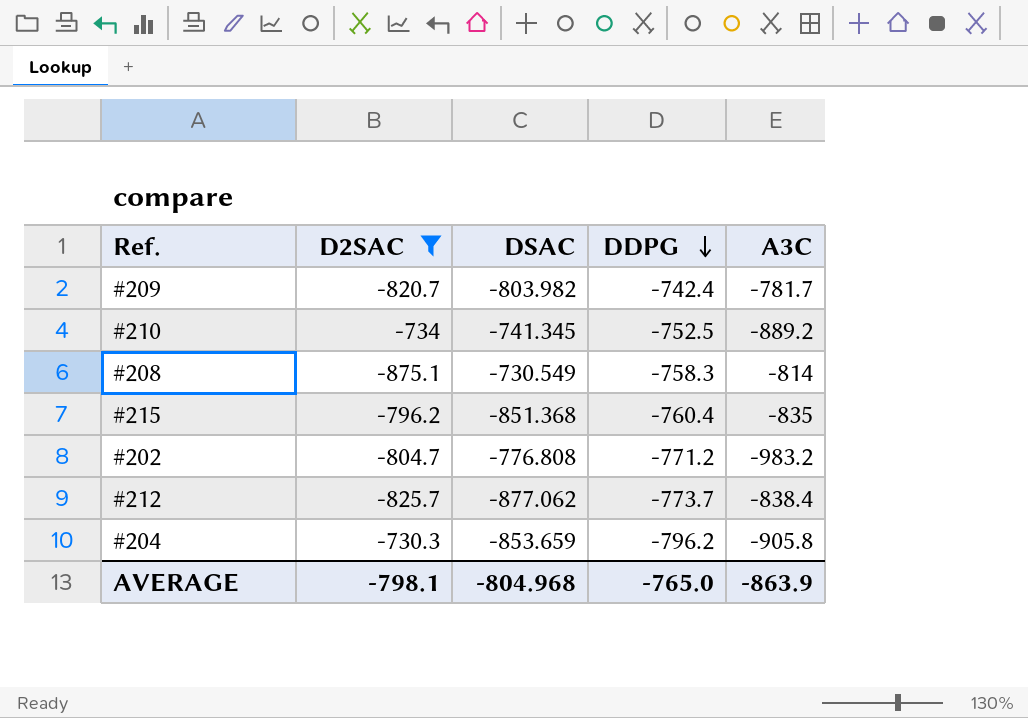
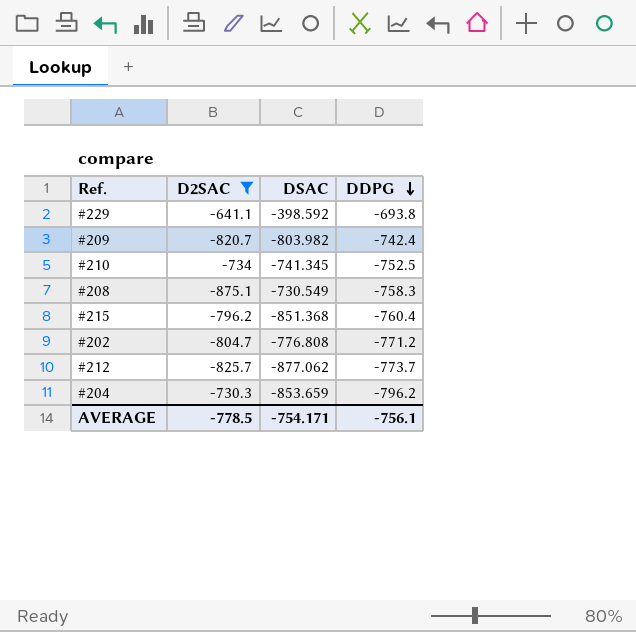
column A3C | position: 5 -> none
row #229: none -> -641.1 | -398.592 | -693.8
AVERAGE | D2SAC: -798.1 -> -778.5
AVERAGE | DSAC: -804.968 -> -754.171
AVERAGE | DDPG: -765.0 -> -756.1

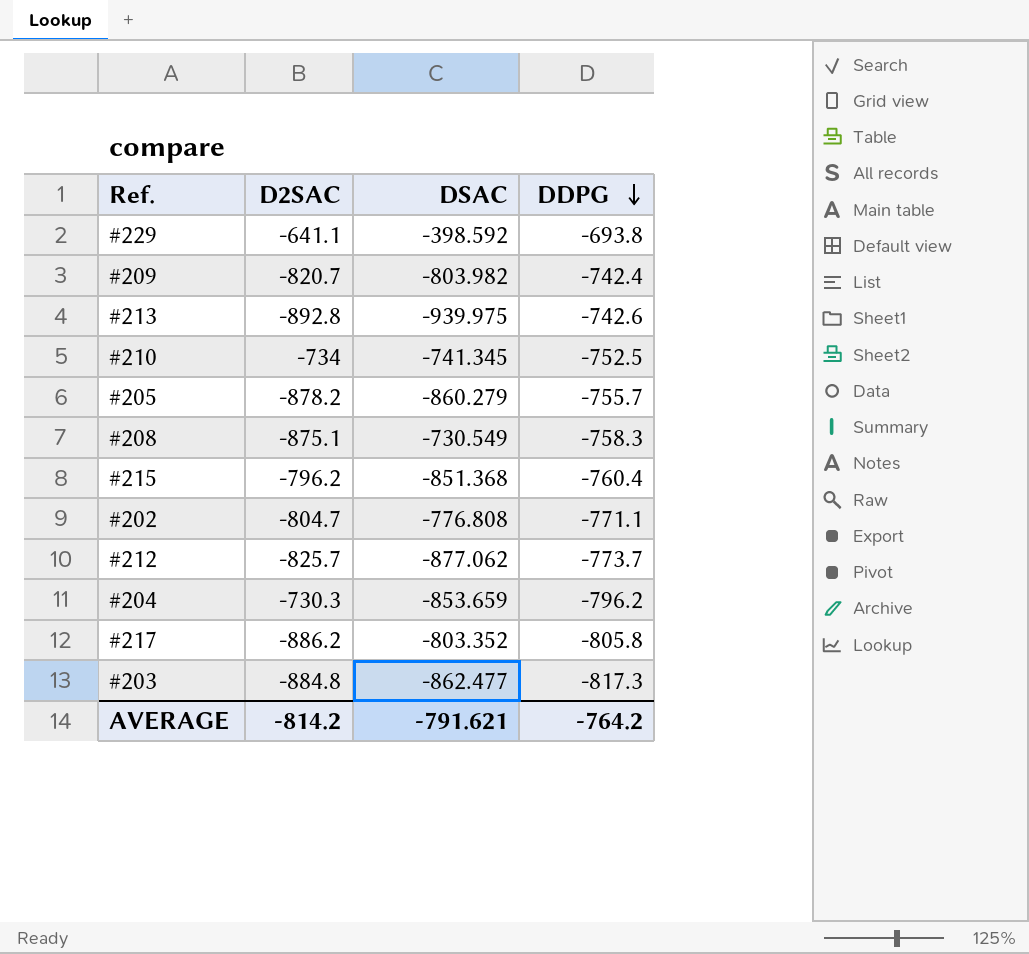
filter: D2SAC >= -875.1 -> none
#202 | DDPG: -771.2 -> -771.1
AVERAGE | D2SAC: -778.5 -> -814.2
AVERAGE | DSAC: -754.171 -> -791.621
AVERAGE | DDPG: -756.1 -> -764.2

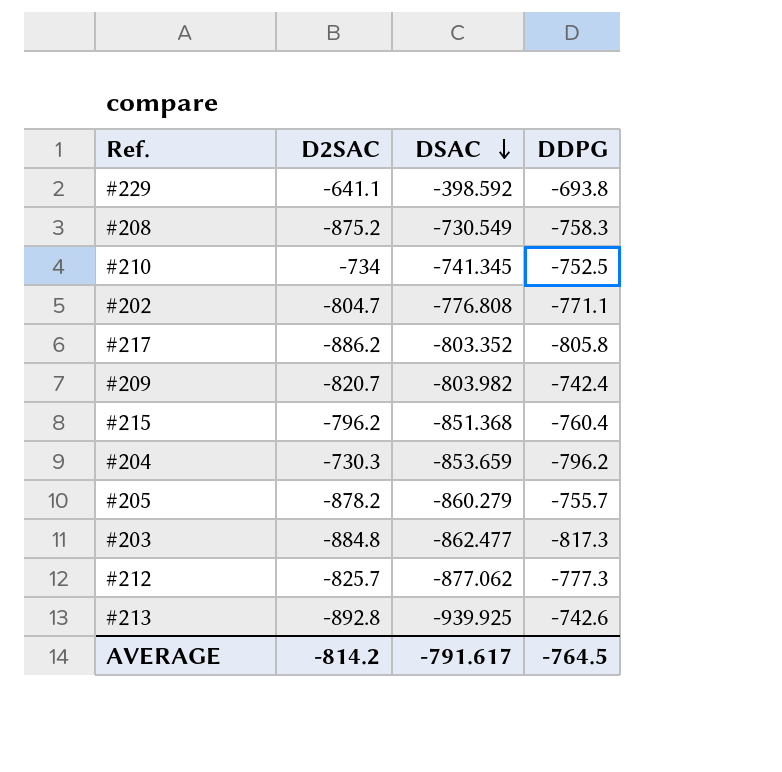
row order: DDPG descending -> DSAC descending
#208 | D2SAC: -875.1 -> -875.2
#212 | DDPG: -773.7 -> -777.3
#213 | DSAC: -939.975 -> -939.925
AVERAGE | DSAC: -791.621 -> -791.617
AVERAGE | DDPG: -764.2 -> -764.5

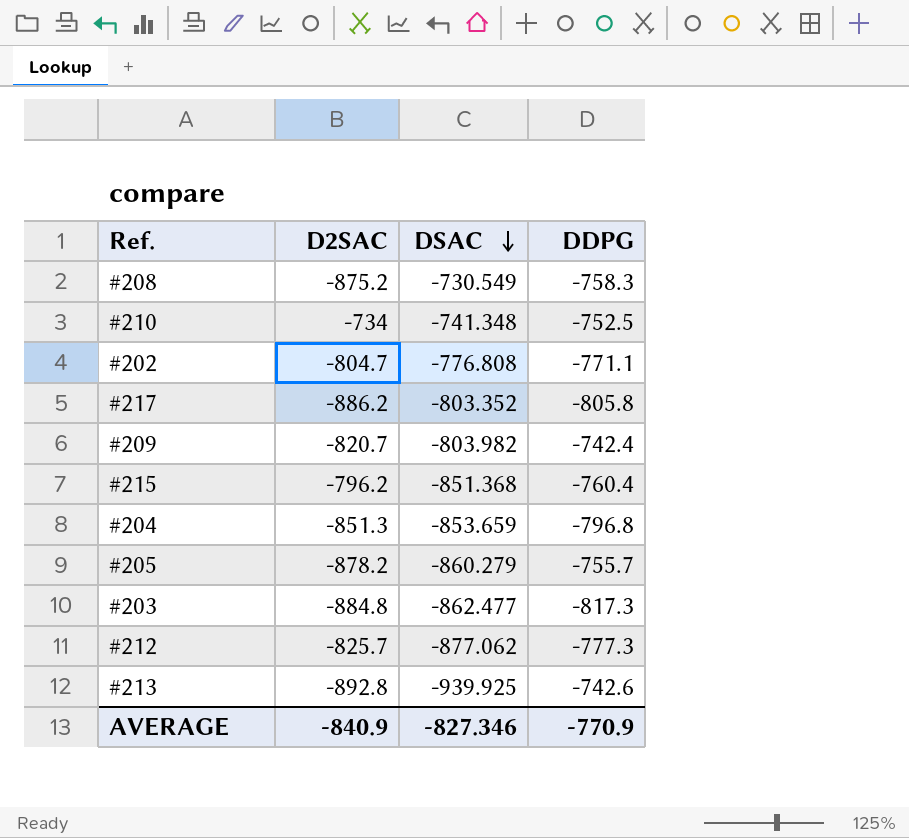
row #229: -641.1 | -398.592 | -693.8 -> none
#210 | DSAC: -741.345 -> -741.348
#204 | D2SAC: -730.3 -> -851.3
#204 | DDPG: -796.2 -> -796.8
AVERAGE | D2SAC: -814.2 -> -840.9
AVERAGE | DSAC: -791.617 -> -827.346
AVERAGE | DDPG: -764.5 -> -770.9

